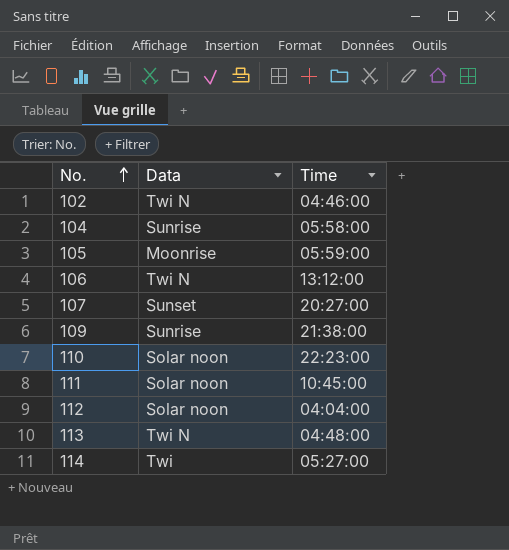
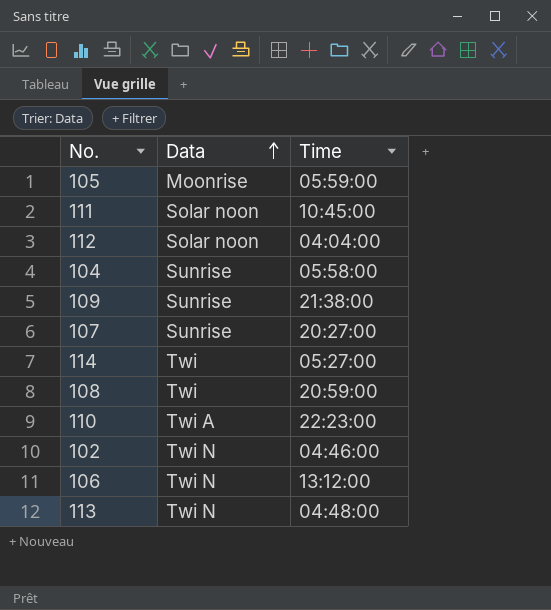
row order: No. ascending -> Data ascending
107 | Data: Sunset -> Sunrise
row 108: none -> Twi | 20:59:00
110 | Data: Solar noon -> Twi A

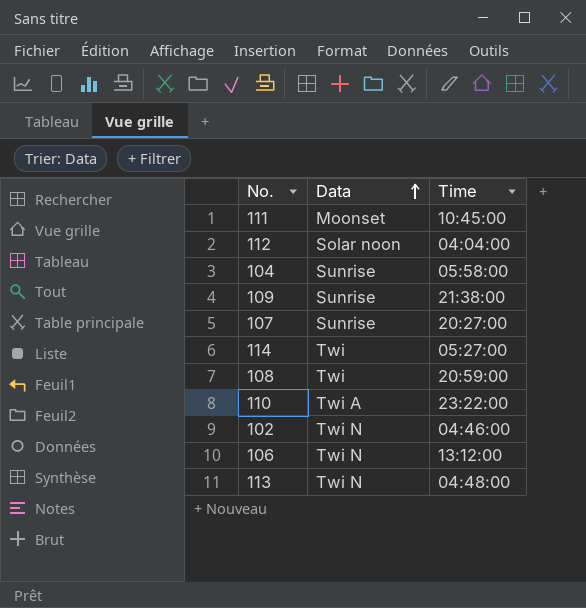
row 105: Moonrise | 05:59:00 -> none
111 | Data: Solar noon -> Moonset
110 | Time: 22:23:00 -> 23:22:00

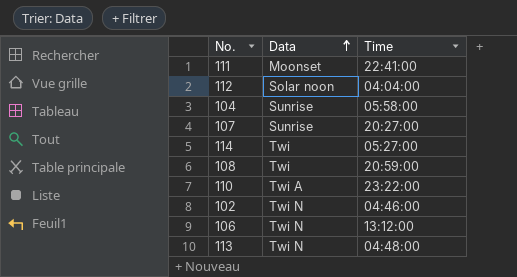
row 109: Sunrise | 21:38:00 -> none
111 | Time: 10:45:00 -> 22:41:00

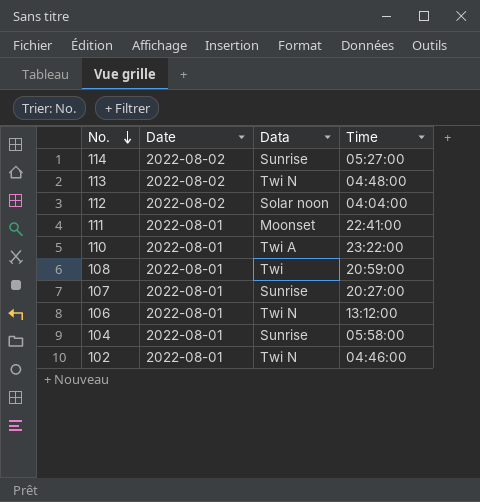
row order: Data ascending -> No. descending
column Date | position: none -> 2
114 | Data: Twi -> Sunrise

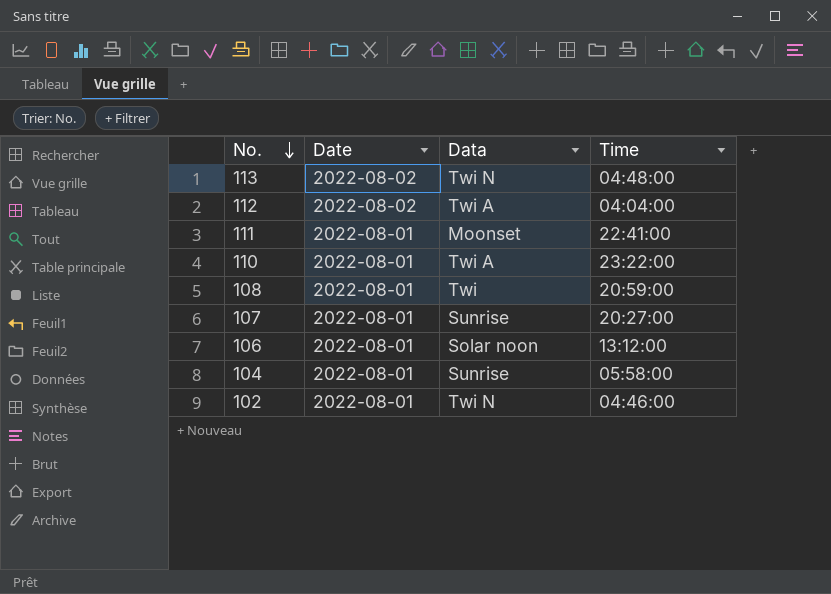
row 114: 2022-08-02 | Sunrise | 05:27:00 -> none
112 | Data: Solar noon -> Twi A
106 | Data: Twi N -> Solar noon

